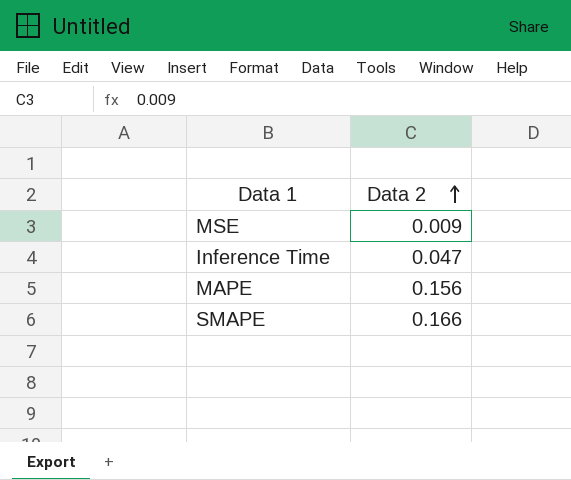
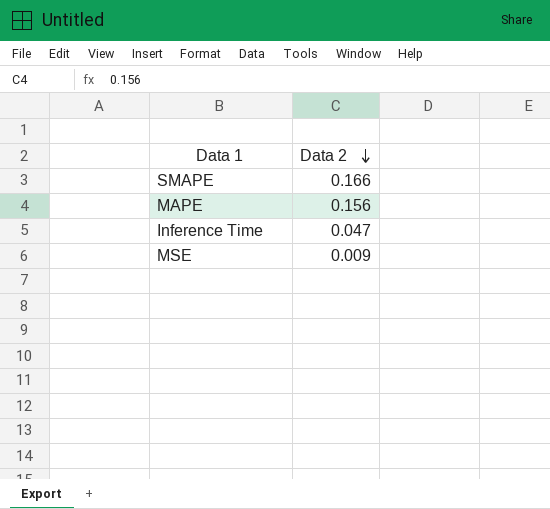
row order: Data 2 ascending -> Data 2 descending

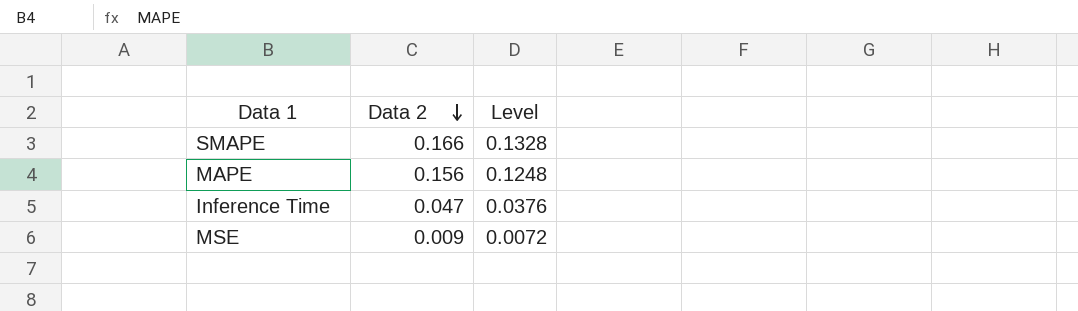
column Level | formula: none -> [Data 2] * 0.8

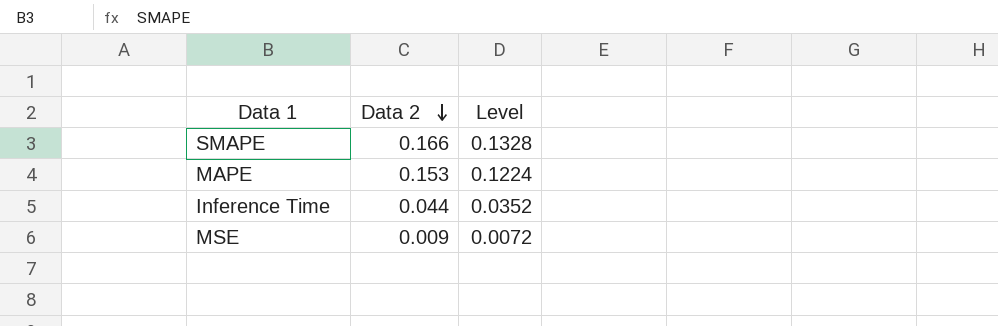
MAPE | Data 2: 0.156 -> 0.153
MAPE | Level: 0.1248 -> 0.1224
Inference Time | Data 2: 0.047 -> 0.044
Inference Time | Level: 0.0376 -> 0.0352

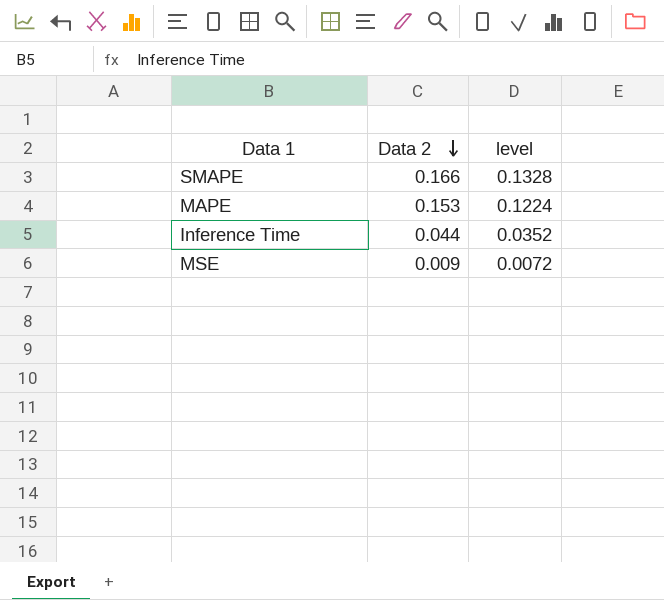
column name: Level -> level

